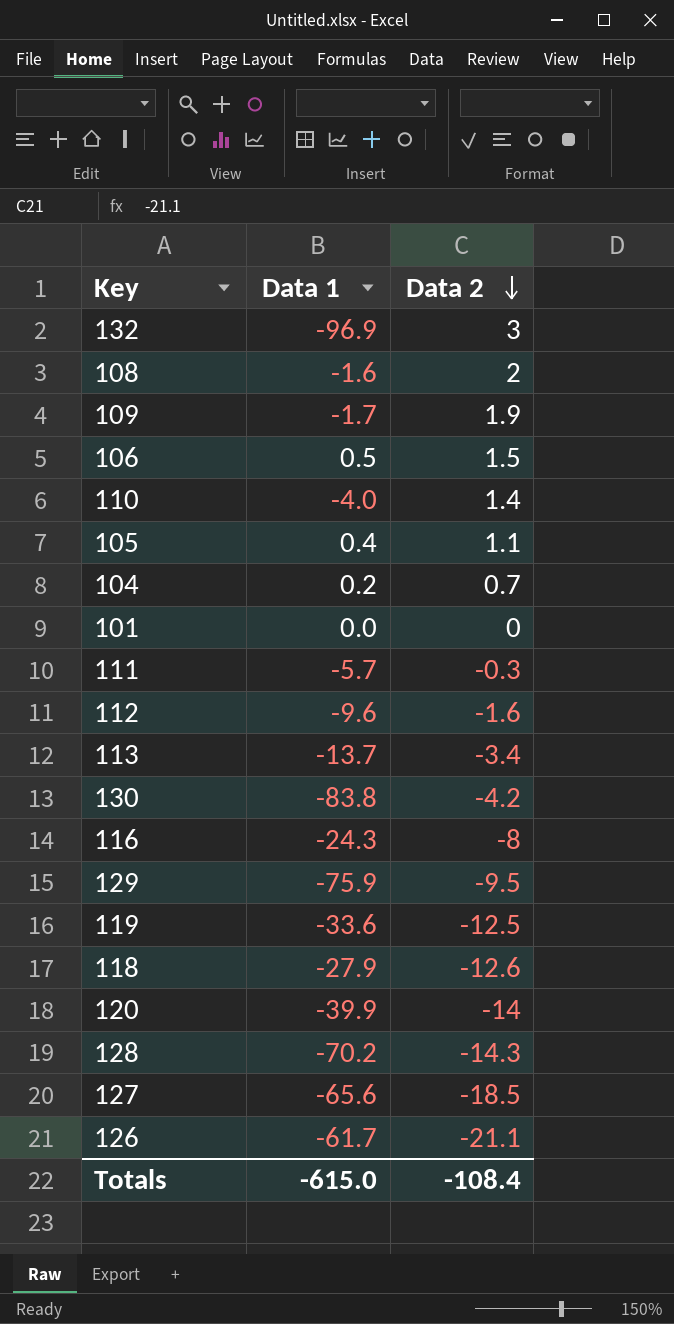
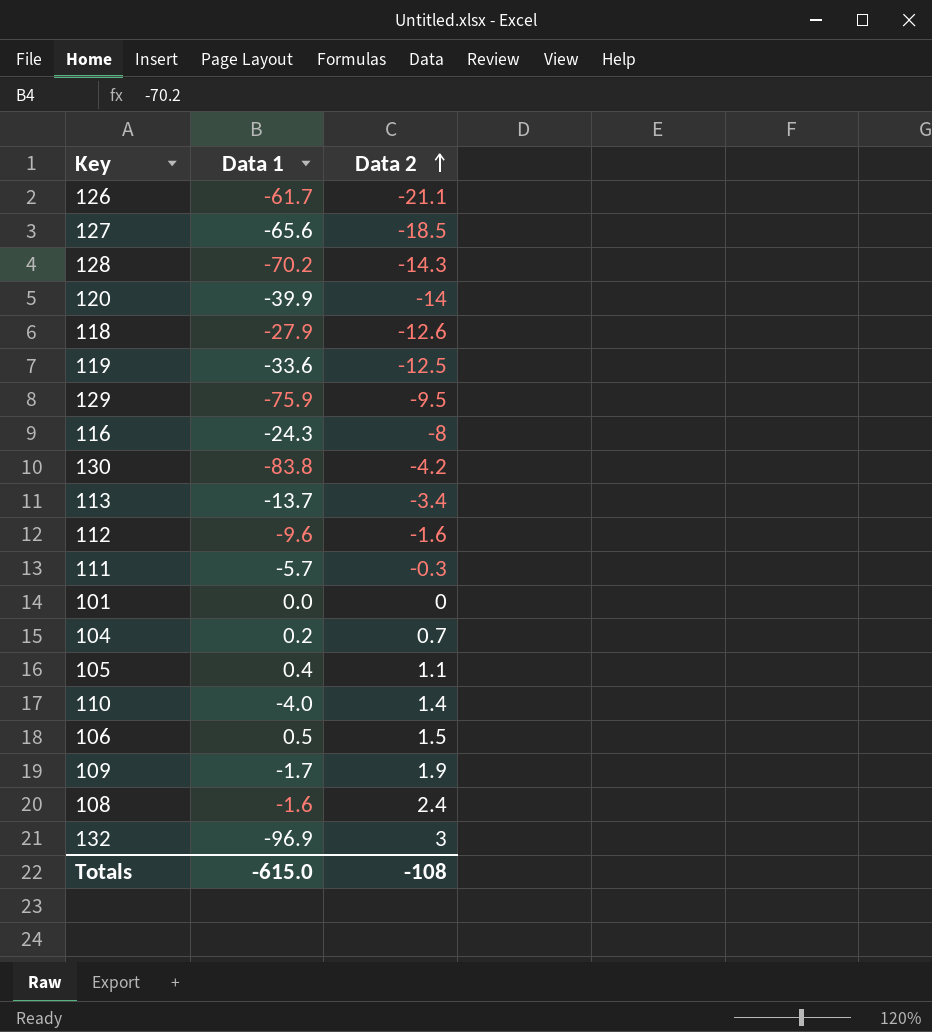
row order: Data 2 descending -> Data 2 ascending
108 | Data 2: 2 -> 2.4
Totals | Data 2: -108.4 -> -108

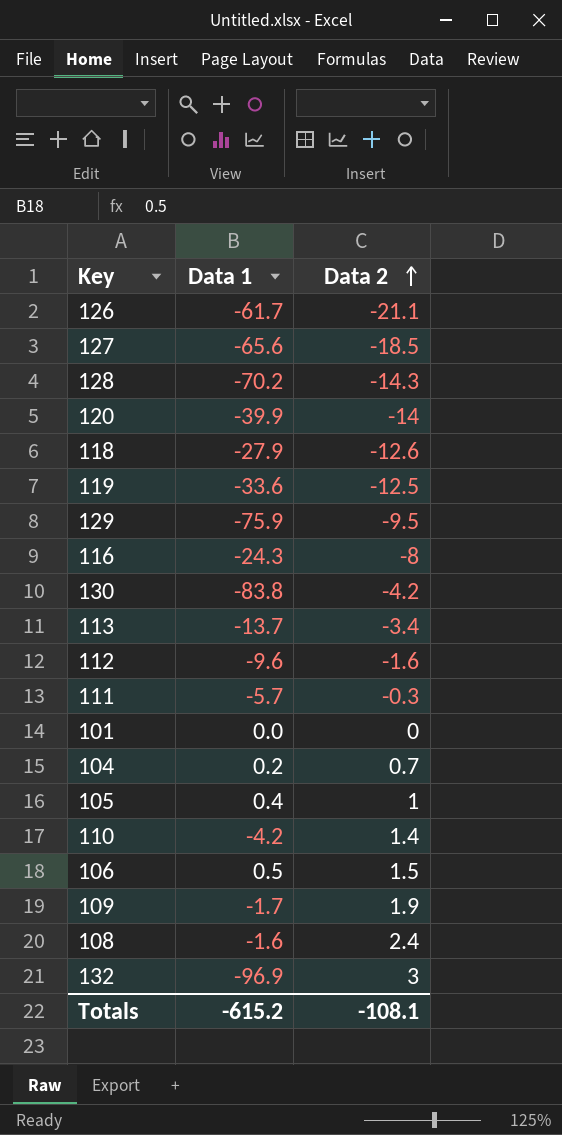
105 | Data 2: 1.1 -> 1
110 | Data 1: -4.0 -> -4.2
Totals | Data 1: -615.0 -> -615.2
Totals | Data 2: -108 -> -108.1

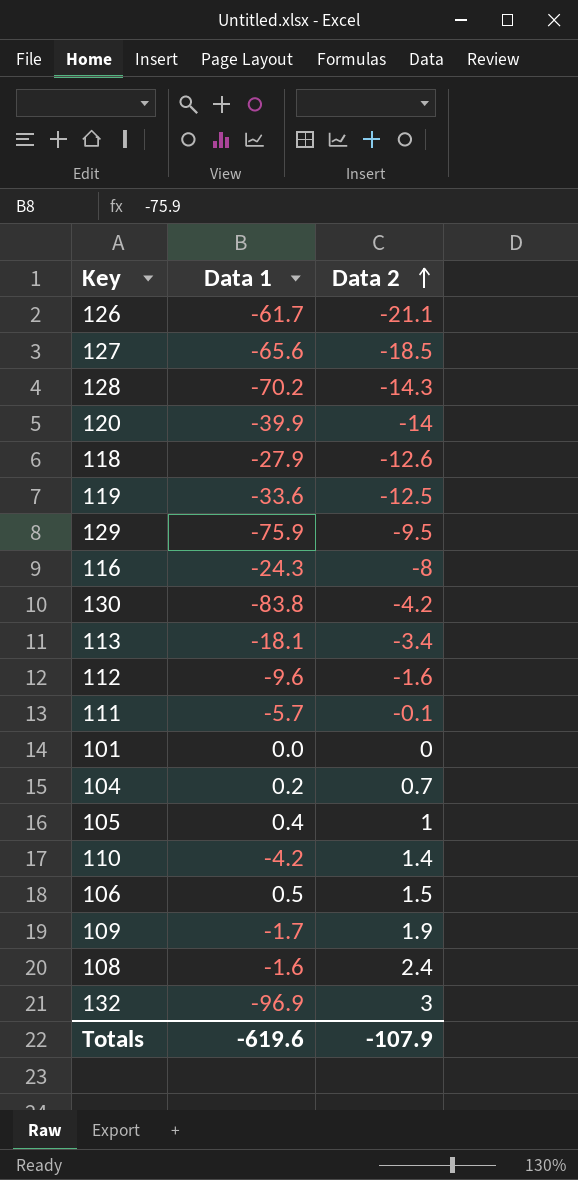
113 | Data 1: -13.7 -> -18.1
111 | Data 2: -0.3 -> -0.1
Totals | Data 1: -615.2 -> -619.6
Totals | Data 2: -108.1 -> -107.9

